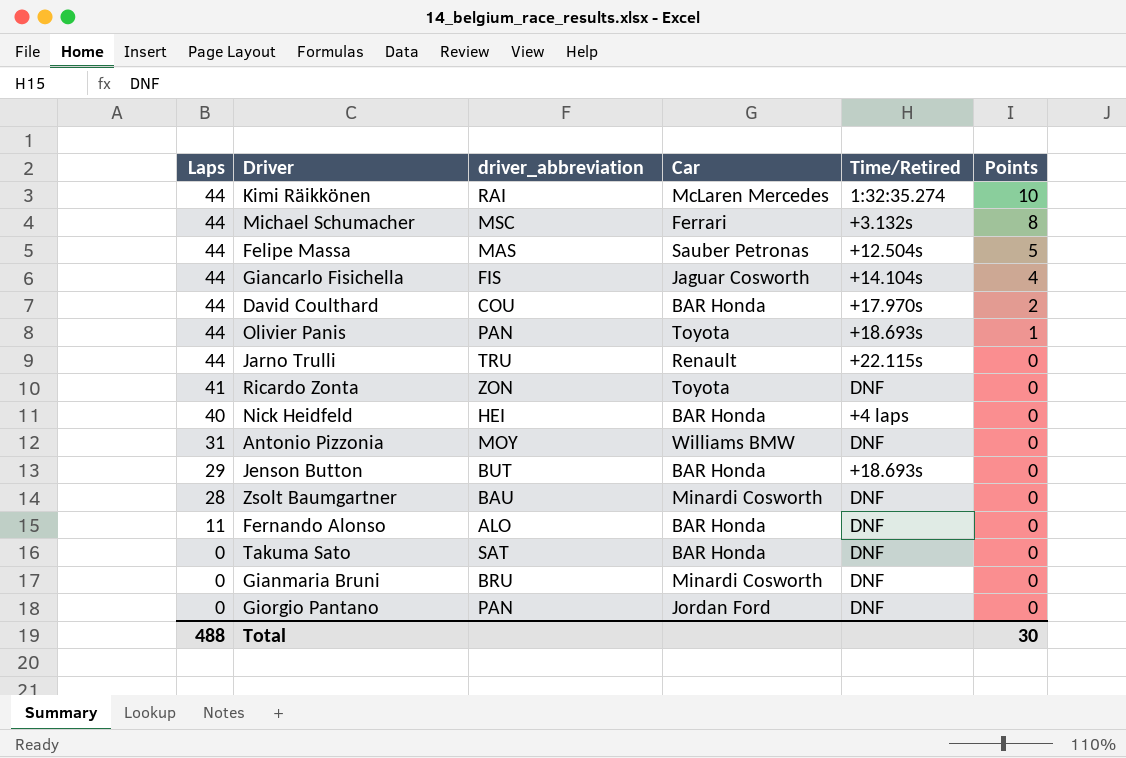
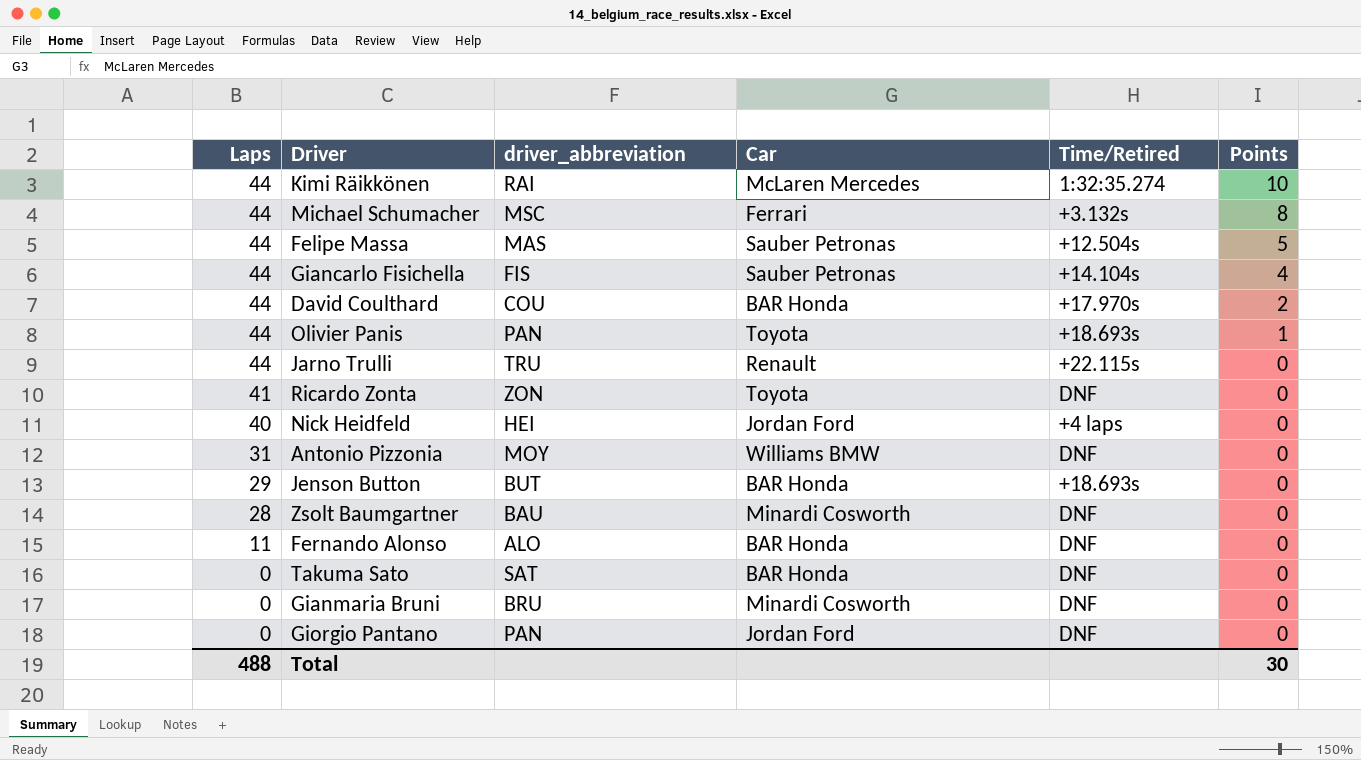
Giancarlo Fisichella | Car: Jaguar Cosworth -> Sauber Petronas
Nick Heidfeld | Car: BAR Honda -> Jordan Ford

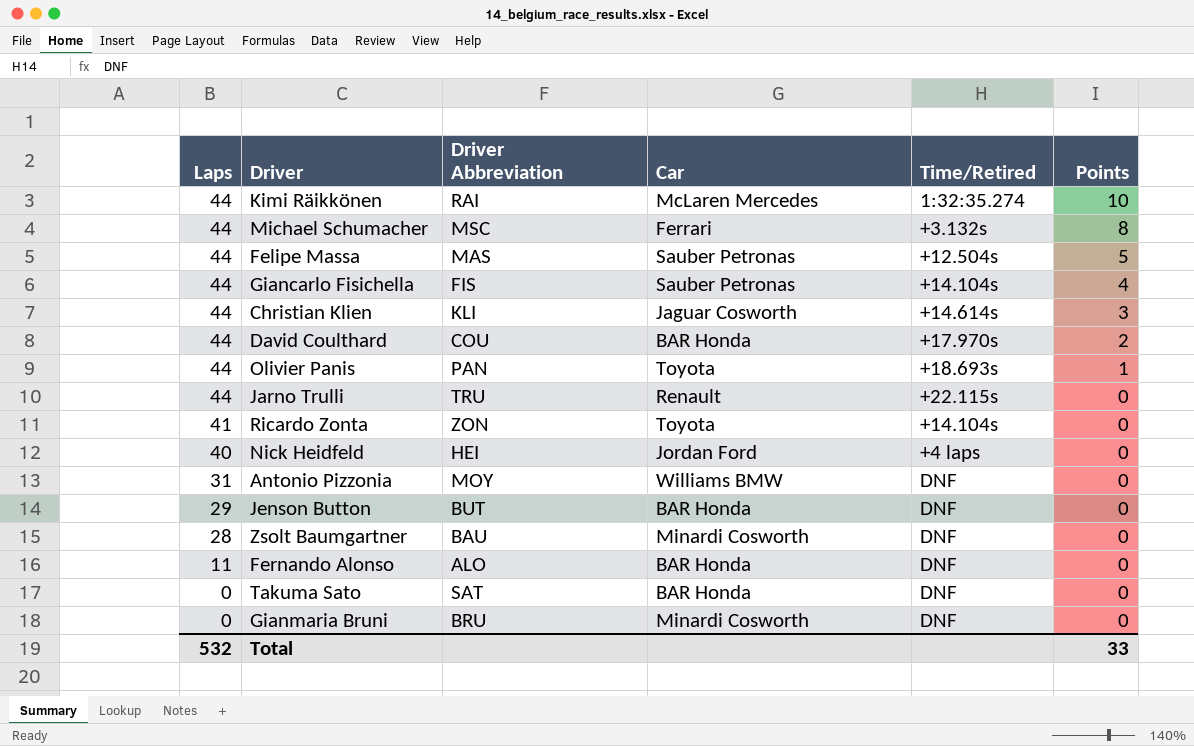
column name: driver_abbreviation -> Driver Abbreviation
row Giorgio Pantano: 0 | PAN | Jordan Ford | DNF | 0 -> none
row Christian Klien: none -> 44 | KLI | Jaguar Cosworth | +14.614s | 3
Ricardo Zonta | Time/Retired: DNF -> +14.104s
Jenson Button | Time/Retired: +18.693s -> DNF
Total | Laps: 488 -> 532
Total | Points: 30 -> 33

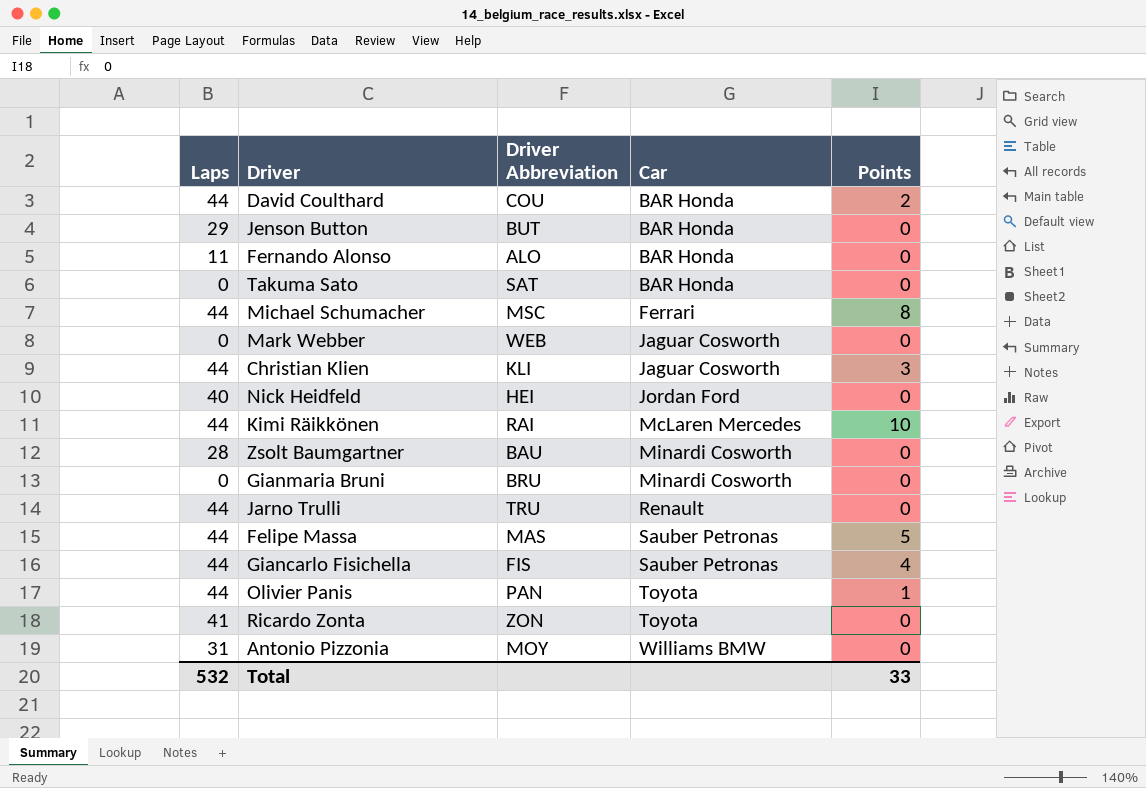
row order: Laps descending -> Car ascending
column Time/Retired | position: 5 -> none
row Mark Webber: none -> 0 | WEB | Jaguar Cosworth | 0

